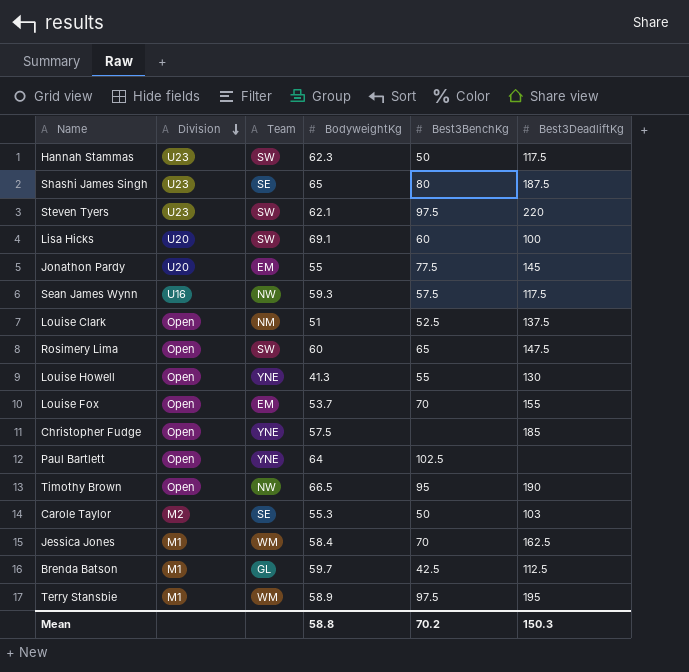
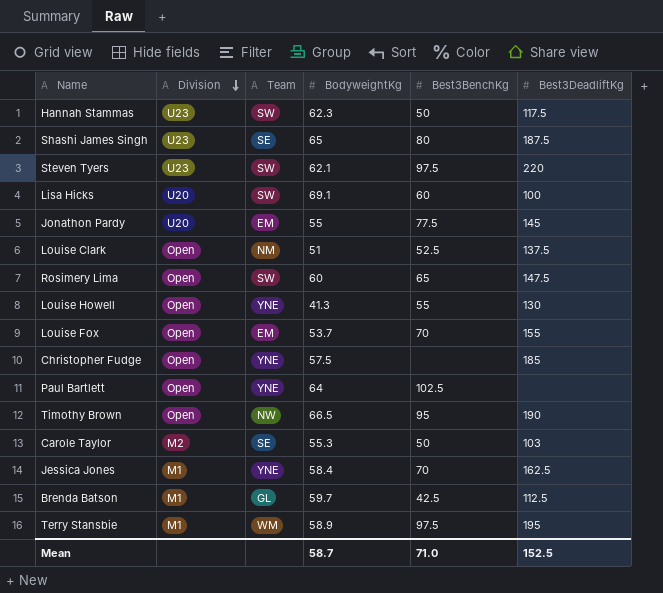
row Sean James Wynn: U16 | NW | 59.3 | 57.5 | 117.5 -> none
Jessica Jones | Team: WM -> YNE
Mean | BodyweightKg: 58.8 -> 58.7
Mean | Best3BenchKg: 70.2 -> 71.0
Mean | Best3DeadliftKg: 150.3 -> 152.5

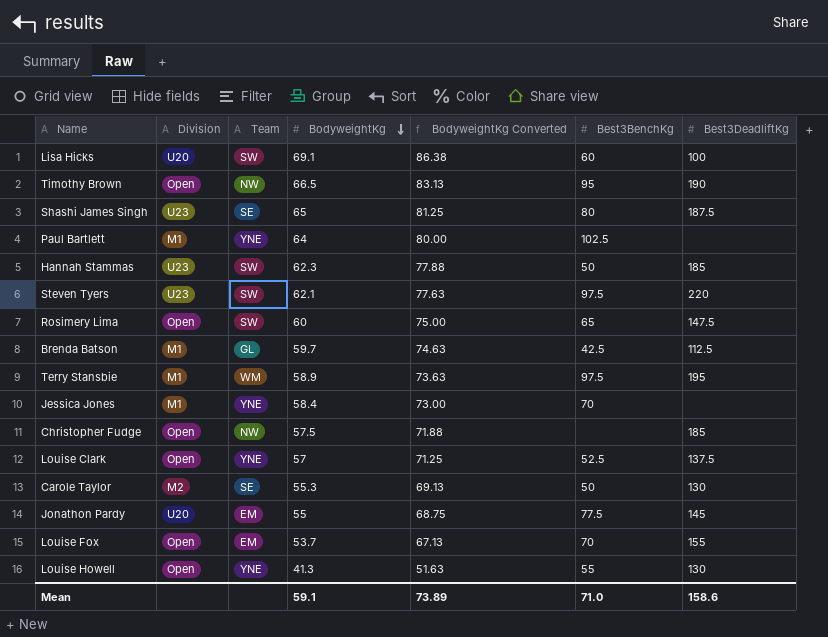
row order: Division descending -> BodyweightKg descending
column BodyweightKg Converted | formula: none -> [BodyweightKg] * 1.25
Paul Bartlett | Division: Open -> M1
Hannah Stammas | Best3DeadliftKg: 117.5 -> 185
Jessica Jones | Best3DeadliftKg: 162.5 -> none
Christopher Fudge | Team: YNE -> NW
Louise Clark | Team: NM -> YNE
Louise Clark | BodyweightKg: 51 -> 57
Carole Taylor | Best3DeadliftKg: 103 -> 130
Mean | BodyweightKg: 58.7 -> 59.1
Mean | Best3DeadliftKg: 152.5 -> 158.6

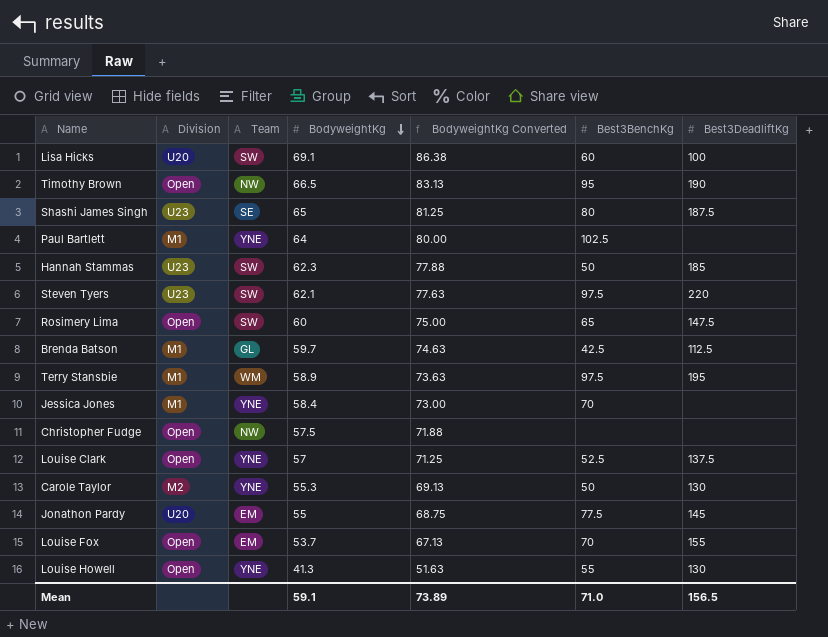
Christopher Fudge | Best3DeadliftKg: 185 -> none
Carole Taylor | Team: SE -> YNE
Mean | Best3DeadliftKg: 158.6 -> 156.5

